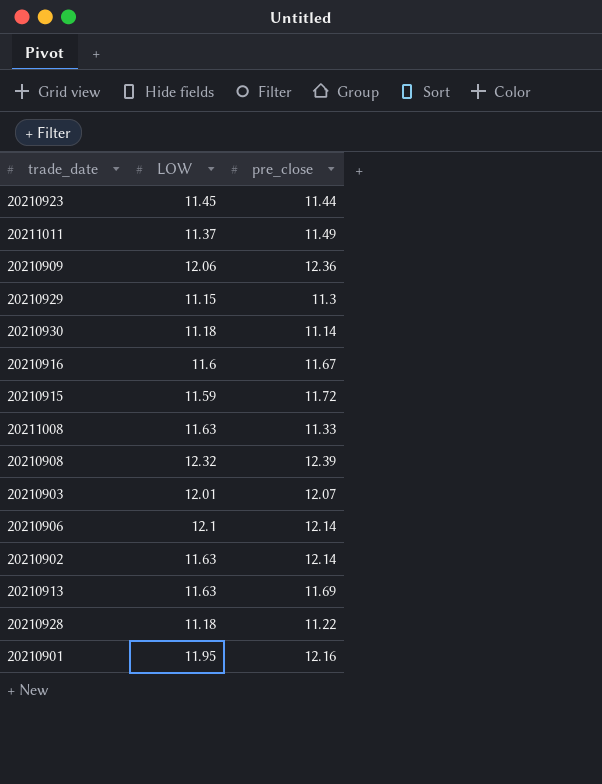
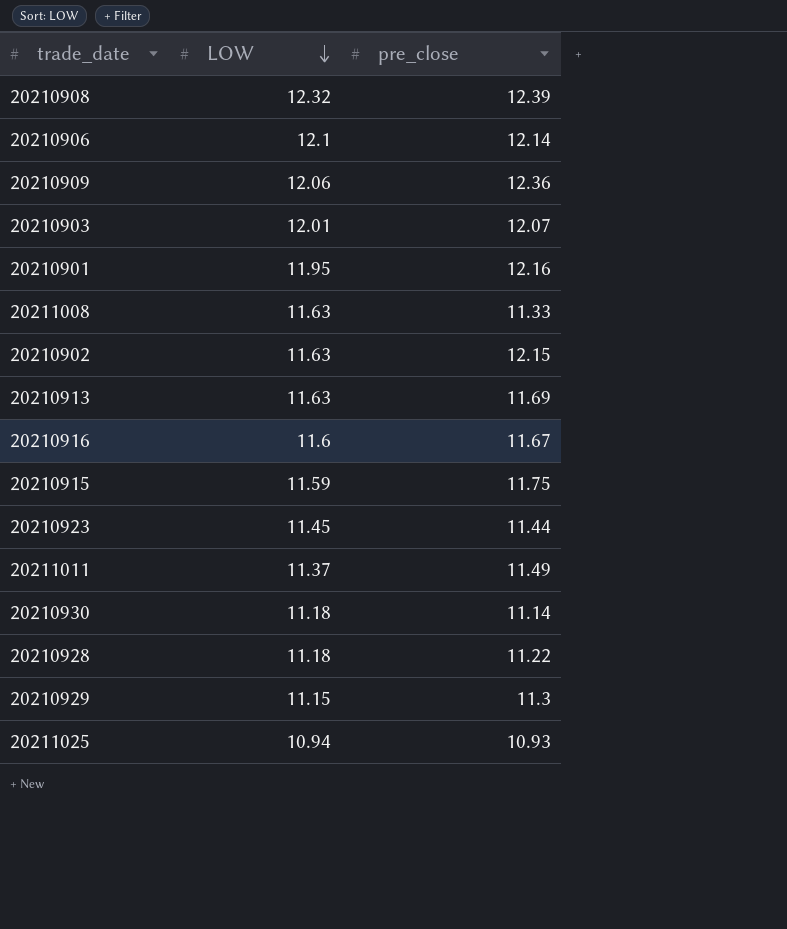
row order: none -> LOW descending
20210902 | pre_close: 12.14 -> 12.15
20210915 | pre_close: 11.72 -> 11.75
row 20211025: none -> 10.94 | 10.93

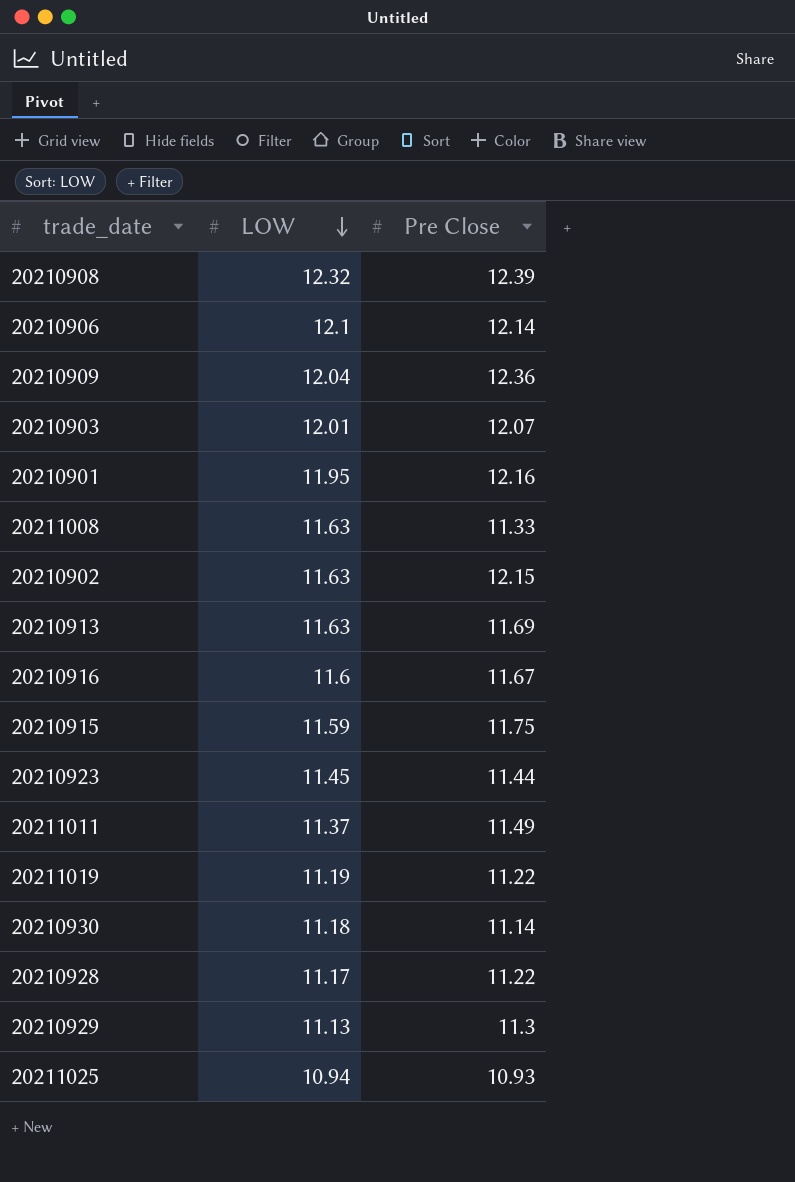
column name: pre_close -> Pre Close
20210909 | LOW: 12.06 -> 12.04
row 20211019: none -> 11.19 | 11.22
20210928 | LOW: 11.18 -> 11.17
20210929 | LOW: 11.15 -> 11.13

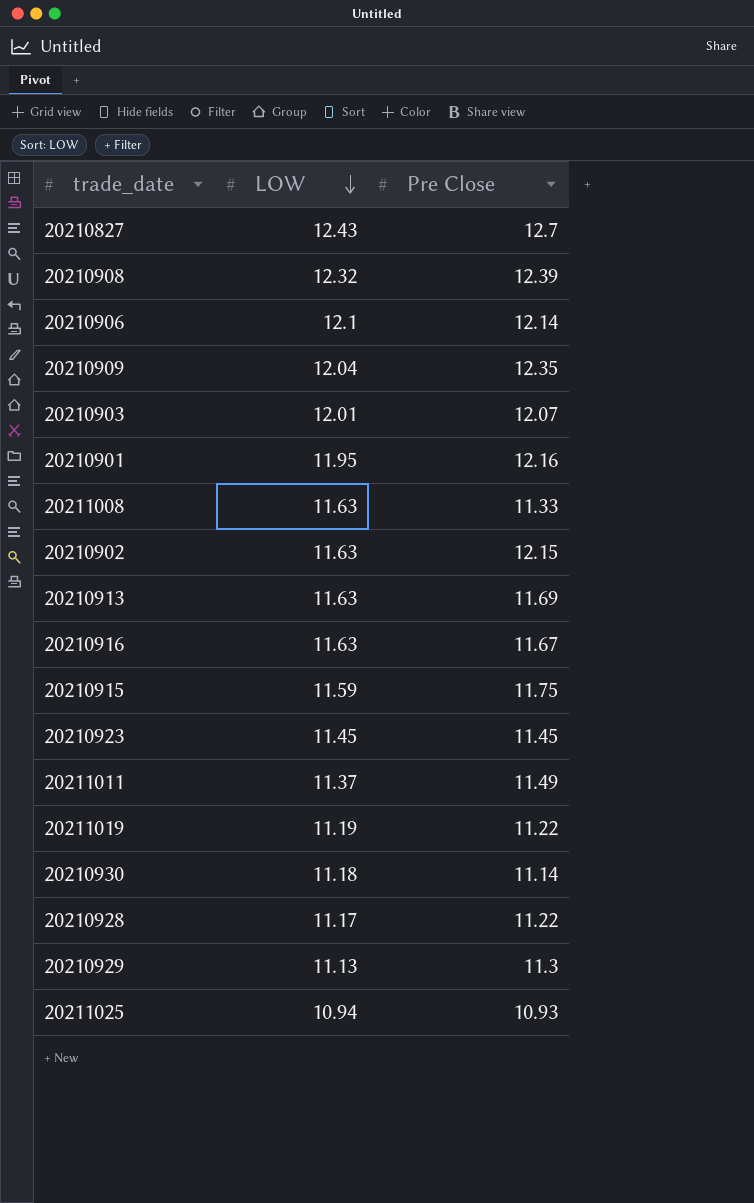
row 20210827: none -> 12.43 | 12.7
20210909 | Pre Close: 12.36 -> 12.35
20210916 | LOW: 11.6 -> 11.63
20210923 | Pre Close: 11.44 -> 11.45

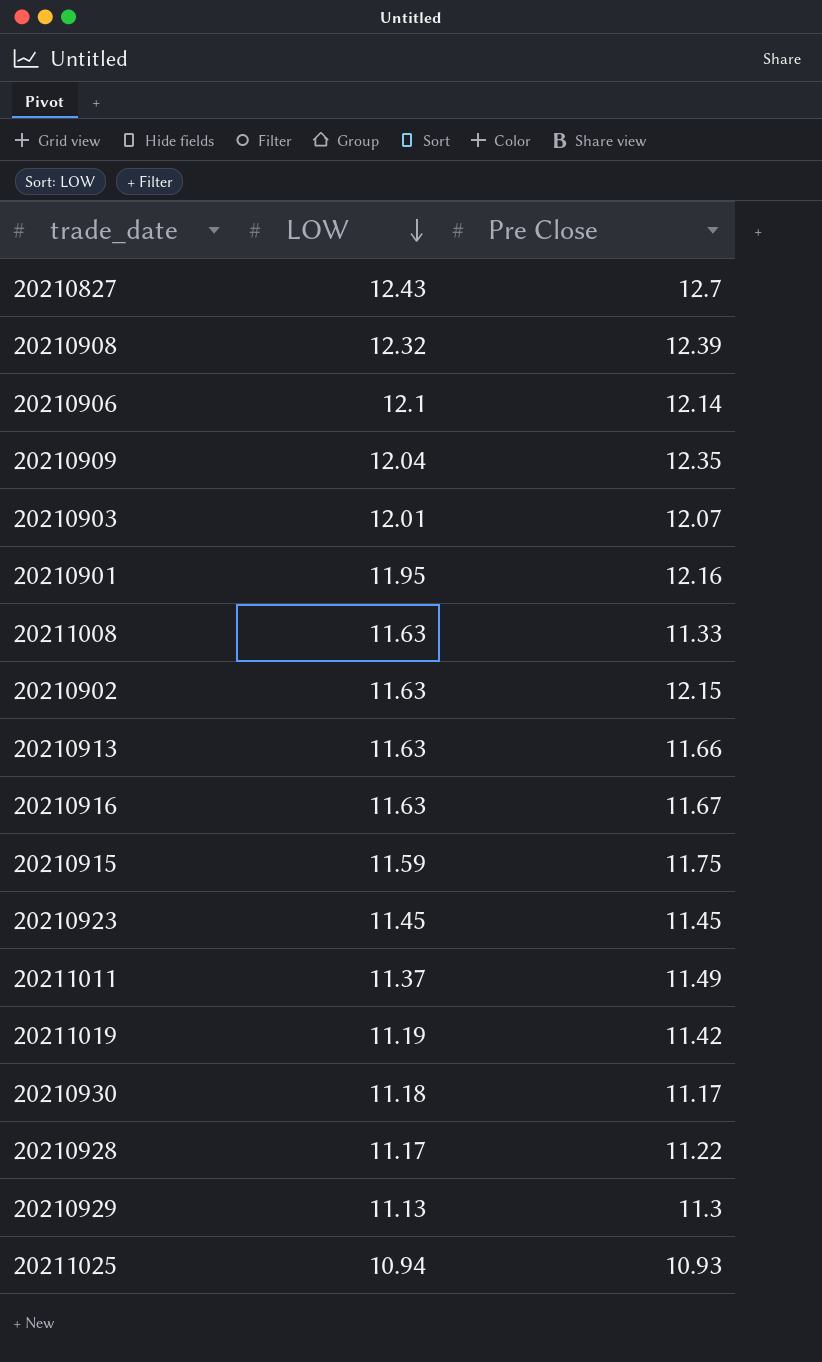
20210913 | Pre Close: 11.69 -> 11.66
20211019 | Pre Close: 11.22 -> 11.42
20210930 | Pre Close: 11.14 -> 11.17

